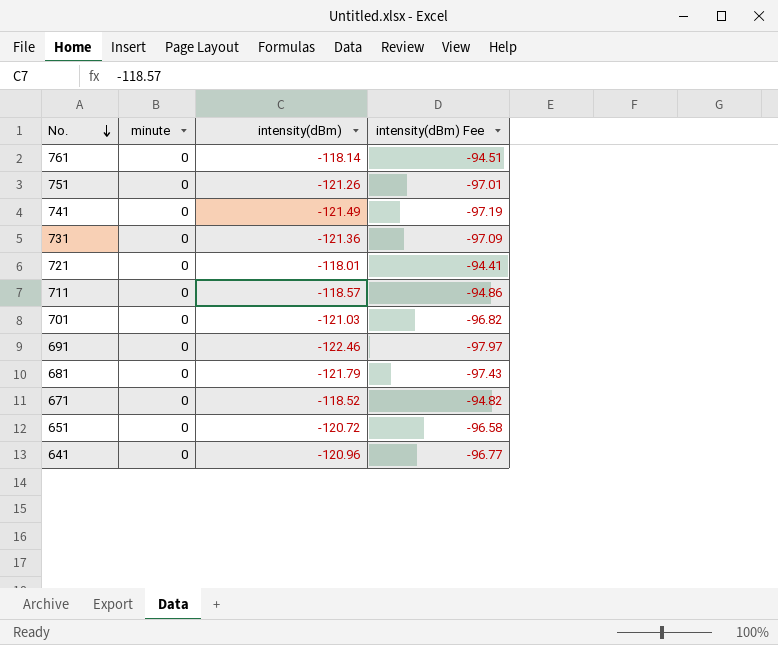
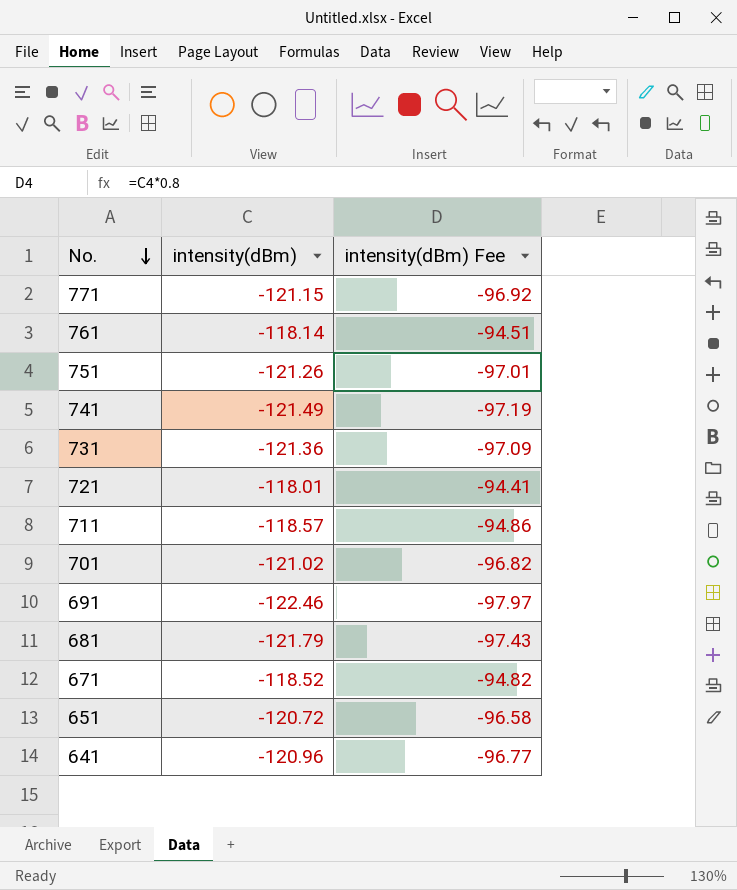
column minute | position: 2 -> none
row 771: none -> -121.15 | -96.92
701 | intensity(dBm): -121.03 -> -121.02

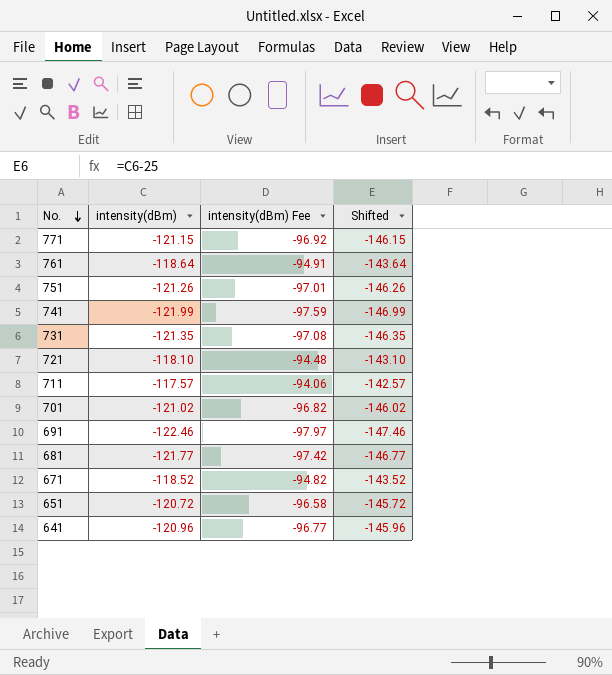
column Shifted | formula: none -> [intensity(dBm)] - 25
761 | intensity(dBm): -118.14 -> -118.64
761 | intensity(dBm) Fee: -94.51 -> -94.91
741 | intensity(dBm): -121.49 -> -121.99
741 | intensity(dBm) Fee: -97.19 -> -97.59
731 | intensity(dBm): -121.36 -> -121.35
731 | intensity(dBm) Fee: -97.09 -> -97.08
721 | intensity(dBm): -118.01 -> -118.10
721 | intensity(dBm) Fee: -94.41 -> -94.48
711 | intensity(dBm): -118.57 -> -117.57
711 | intensity(dBm) Fee: -94.86 -> -94.06
681 | intensity(dBm): -121.79 -> -121.77
681 | intensity(dBm) Fee: -97.43 -> -97.42

